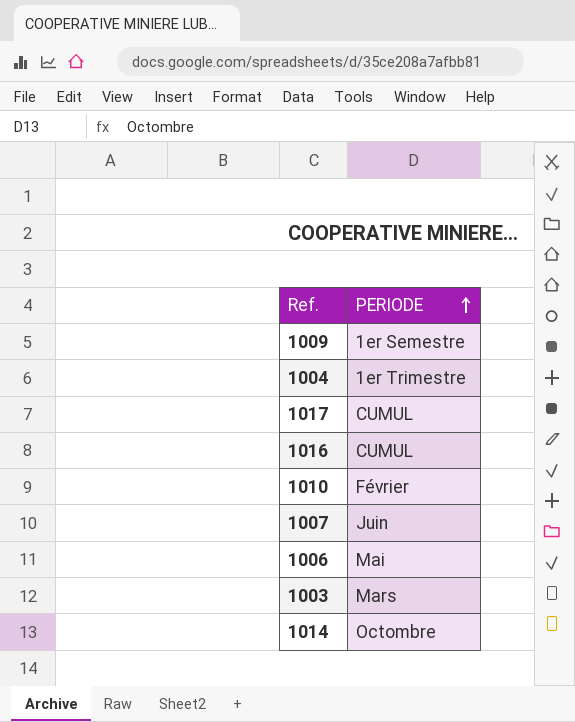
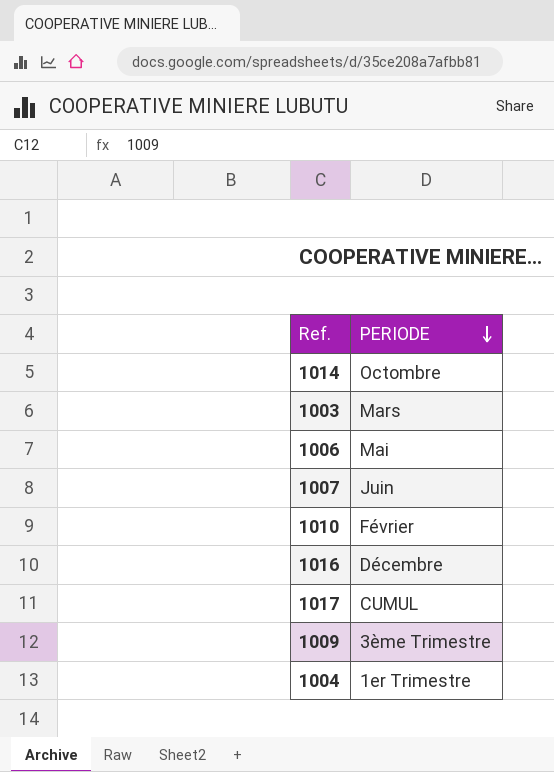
row order: PERIODE ascending -> PERIODE descending
1016 | PERIODE: CUMUL -> Décembre
1009 | PERIODE: 1er Semestre -> 3ème Trimestre

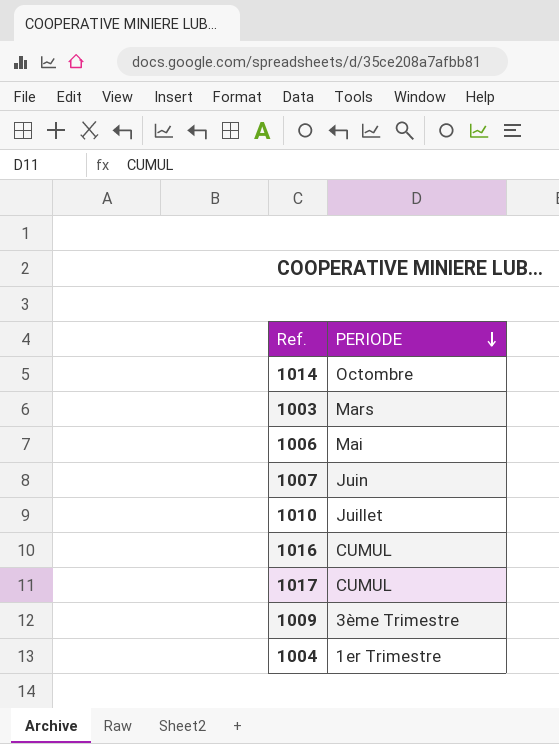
1010 | PERIODE: Février -> Juillet
1016 | PERIODE: Décembre -> CUMUL

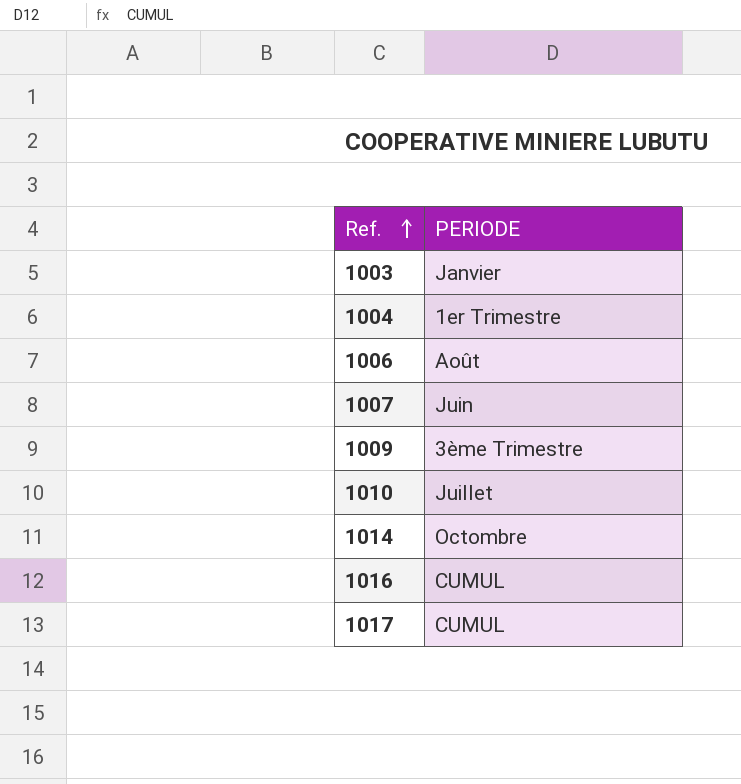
row order: PERIODE descending -> Ref. ascending
1003 | PERIODE: Mars -> Janvier
1006 | PERIODE: Mai -> Août

